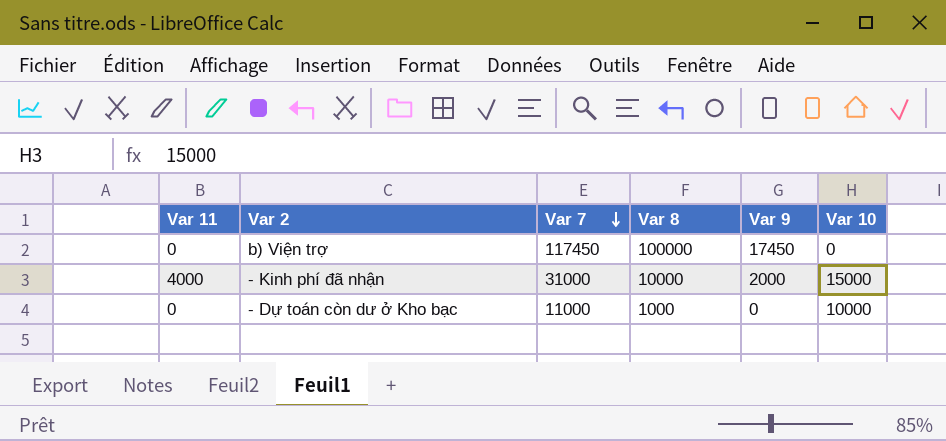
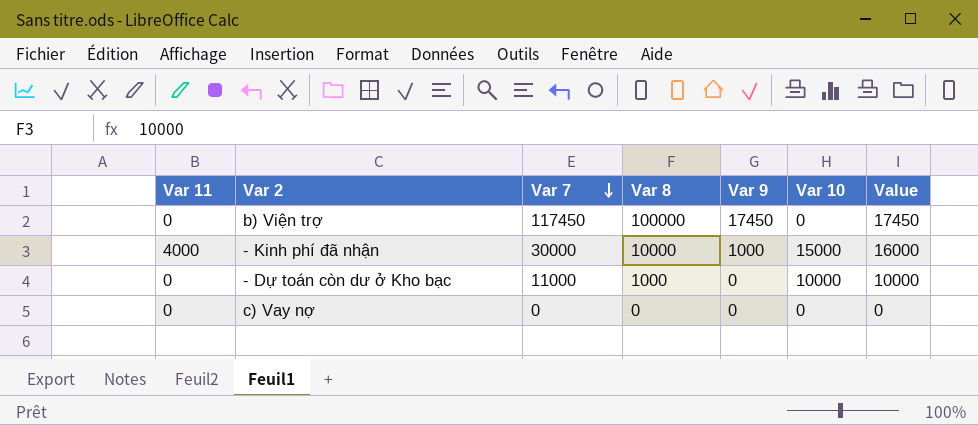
column Value | formula: none -> [Var 9] + [Var 10]
- Kinh phí đã nhận | Var 7: 31000 -> 30000
- Kinh phí đã nhận | Var 9: 2000 -> 1000
row c) Vay nợ: none -> 0 | 0 | 0 | 0 | 0 | 0

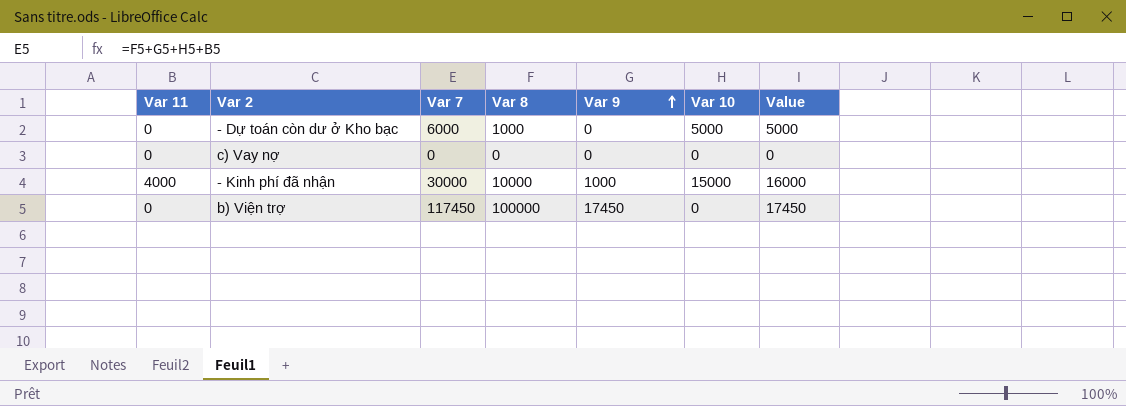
row order: Var 7 descending -> Var 9 ascending
- Dự toán còn dư ở Kho bạc | Var 7: 11000 -> 6000
- Dự toán còn dư ở Kho bạc | Var 10: 10000 -> 5000
- Dự toán còn dư ở Kho bạc | Value: 10000 -> 5000

